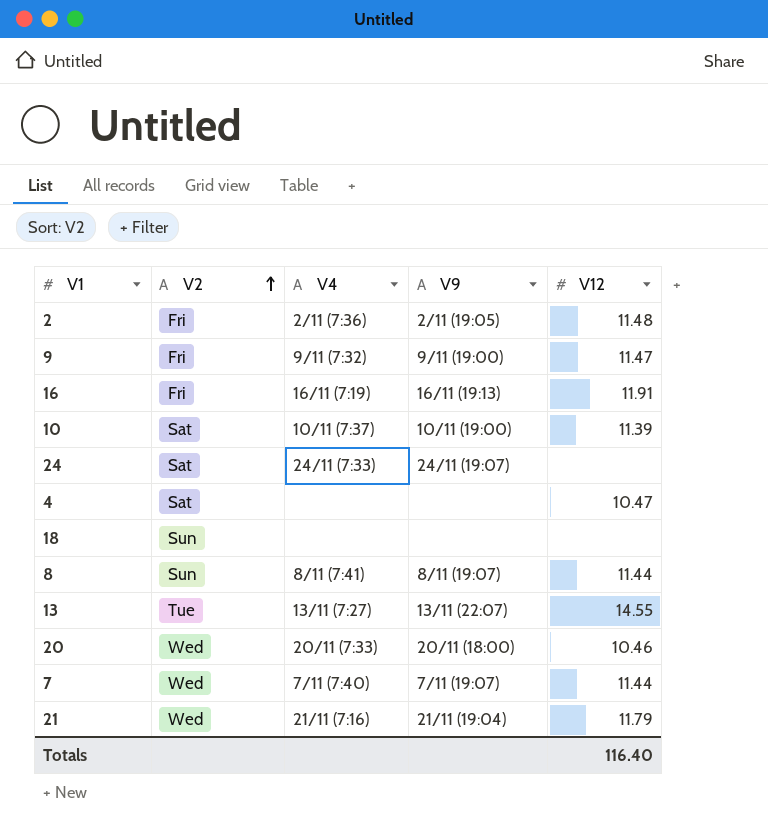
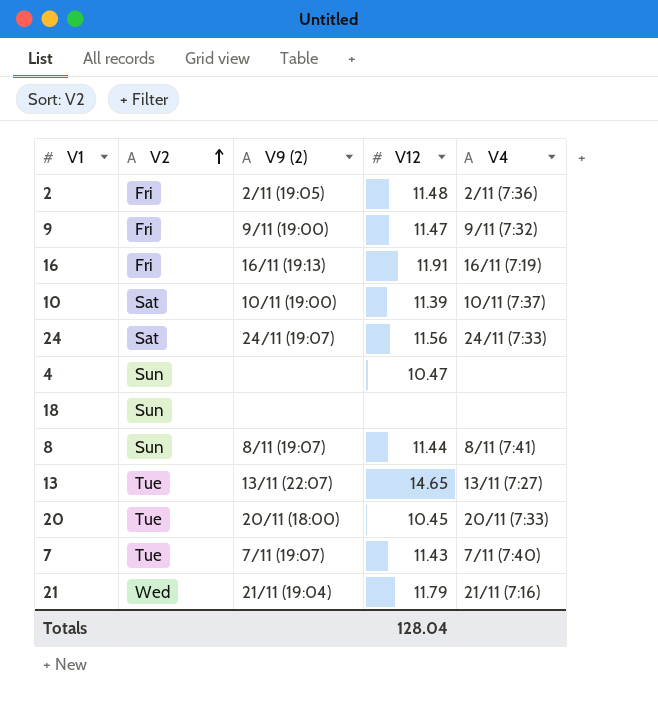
column name: V9 -> V9 (2)
column V4 | position: 3 -> 5
24 | V12: none -> 11.56
4 | V2: Sat -> Sun
13 | V12: 14.55 -> 14.65
20 | V2: Wed -> Tue
20 | V12: 10.46 -> 10.45
7 | V2: Wed -> Tue
7 | V12: 11.44 -> 11.43
Totals | V12: 116.40 -> 128.04

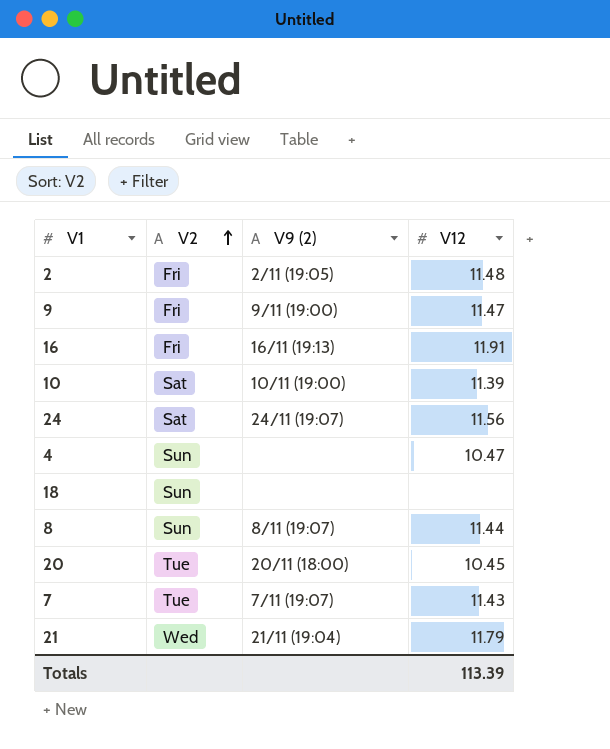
column V4 | position: 5 -> none
row 13: Tue | 13/11 (22:07) | 14.65 | 13/11 (7:27) -> none
Totals | V12: 128.04 -> 113.39

